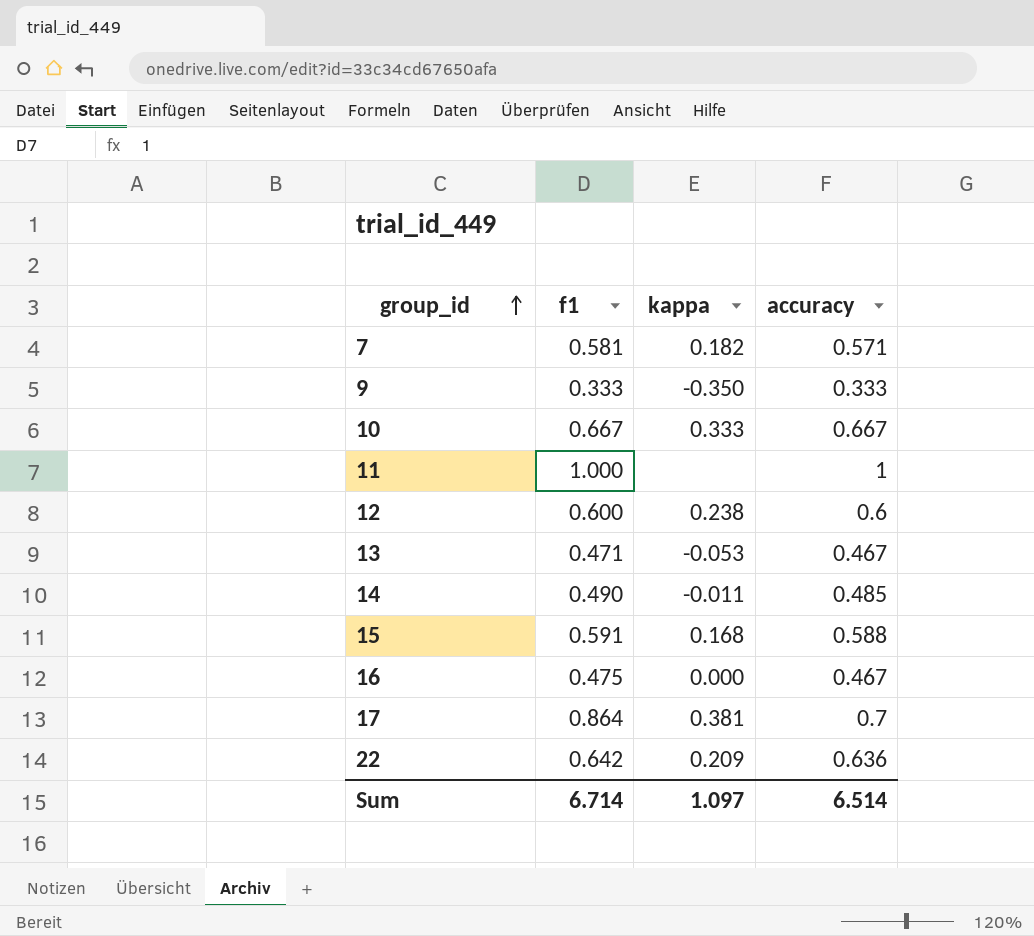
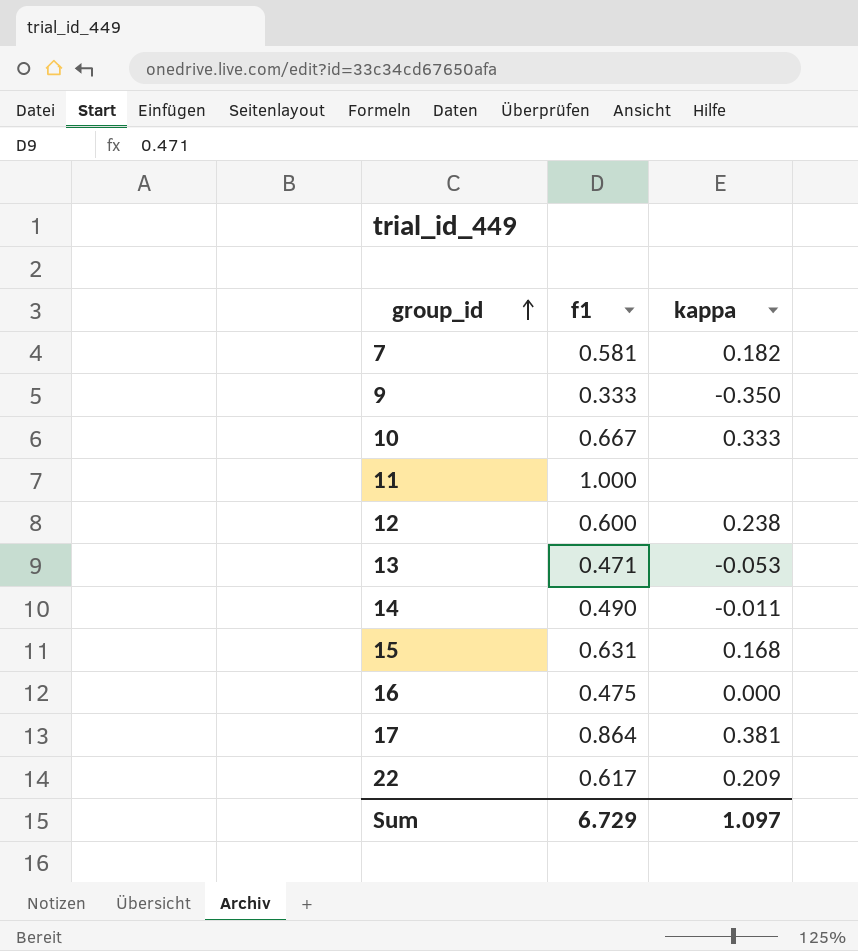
column accuracy | position: 4 -> none
15 | f1: 0.591 -> 0.631
22 | f1: 0.642 -> 0.617
Sum | f1: 6.714 -> 6.729

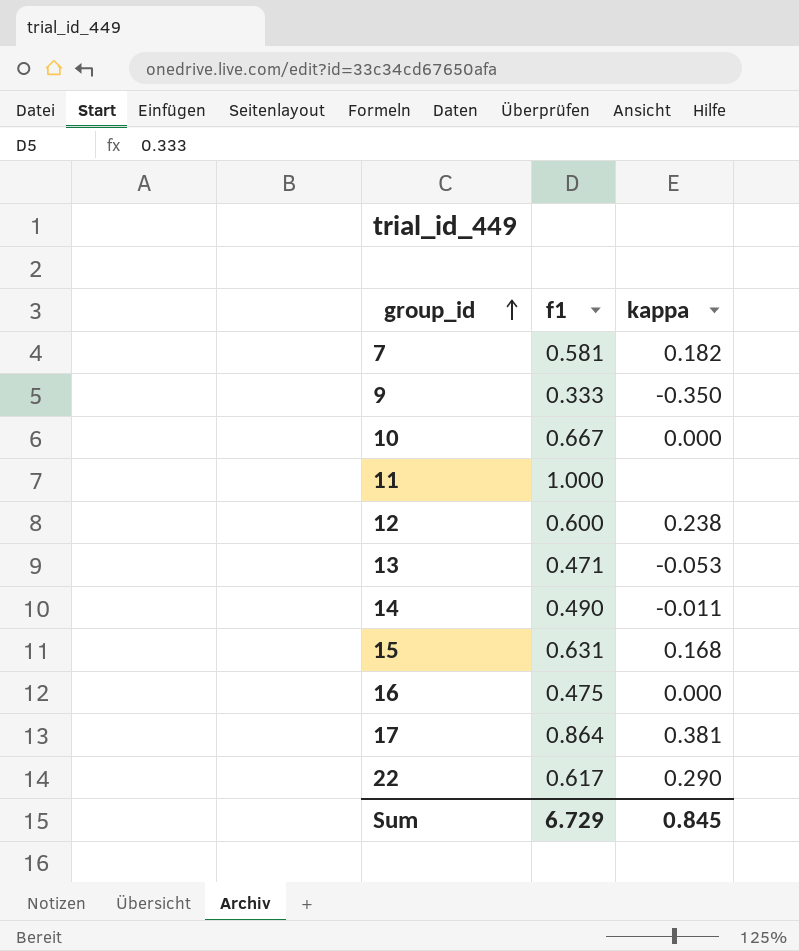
10 | kappa: 0.333 -> 0.000
22 | kappa: 0.209 -> 0.290
Sum | kappa: 1.097 -> 0.845

